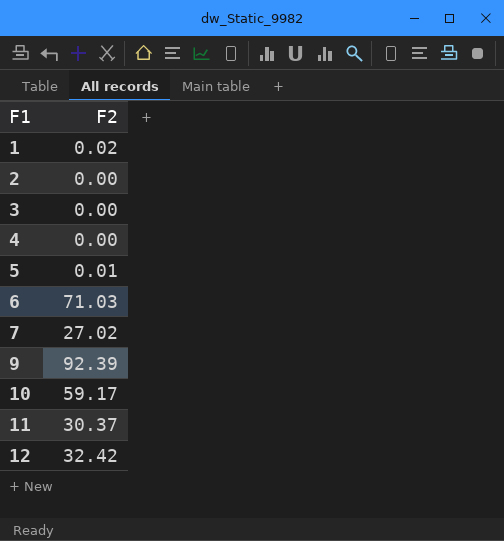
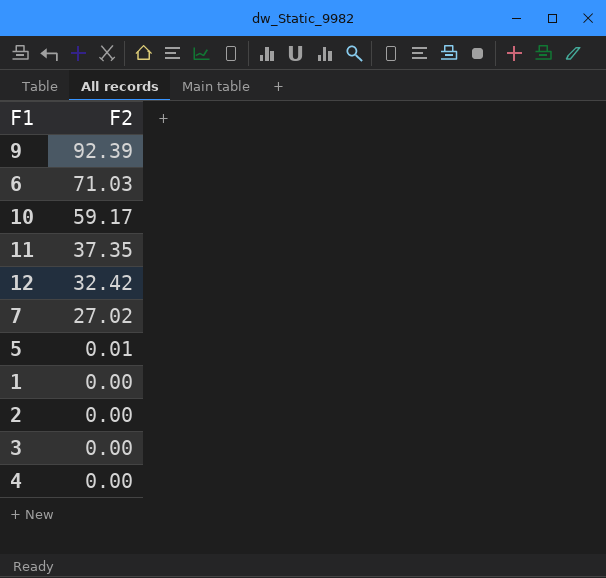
row order: F1 ascending -> F2 descending
11 | F2: 30.37 -> 37.35
1 | F2: 0.02 -> 0.00

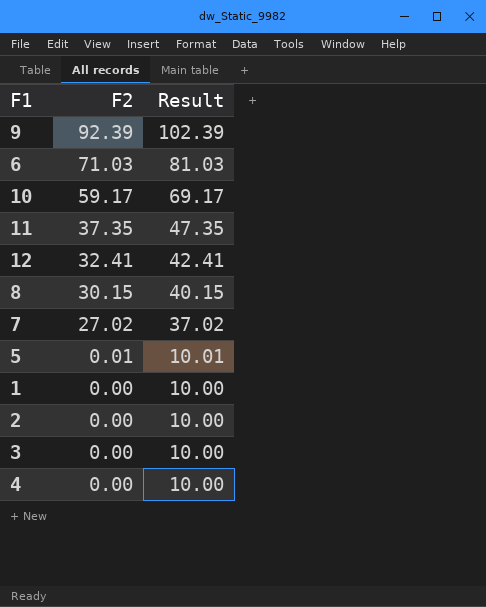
column Result | formula: none -> [F2] + 10
12 | F2: 32.42 -> 32.41
row 8: none -> 30.15 | 40.15

